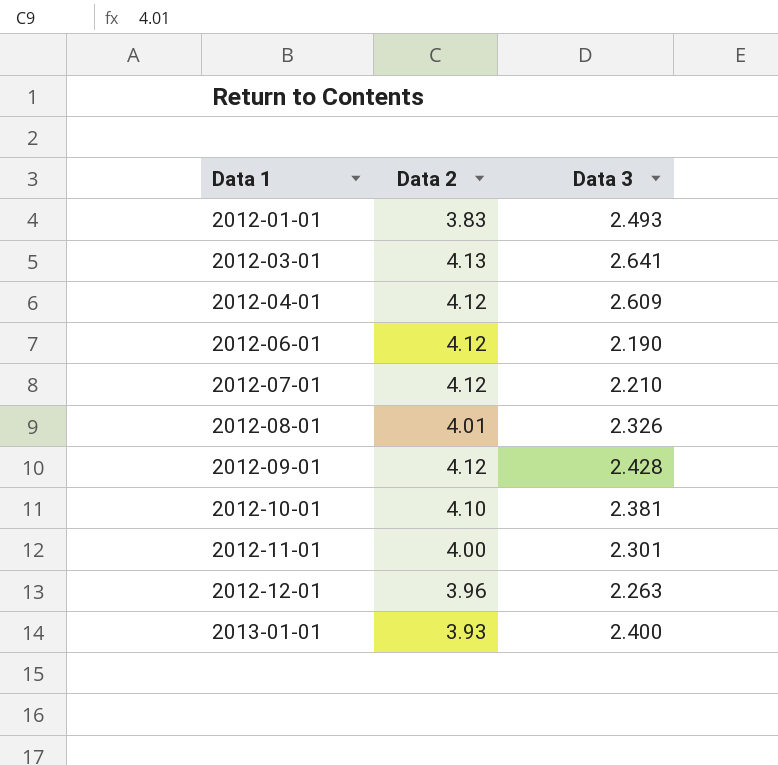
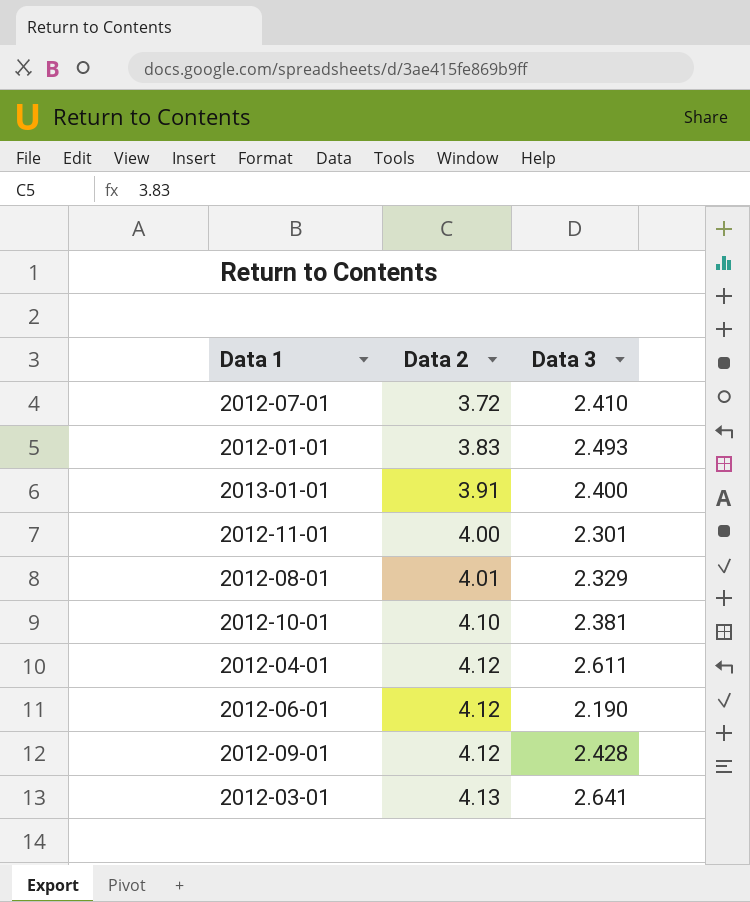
row order: Data 1 ascending -> Data 2 ascending
row 2012-12-01: 3.96 | 2.263 -> none
2012-07-01 | Data 2: 4.12 -> 3.72
2012-07-01 | Data 3: 2.210 -> 2.410
2013-01-01 | Data 2: 3.93 -> 3.91
2012-08-01 | Data 3: 2.326 -> 2.329
2012-04-01 | Data 3: 2.609 -> 2.611

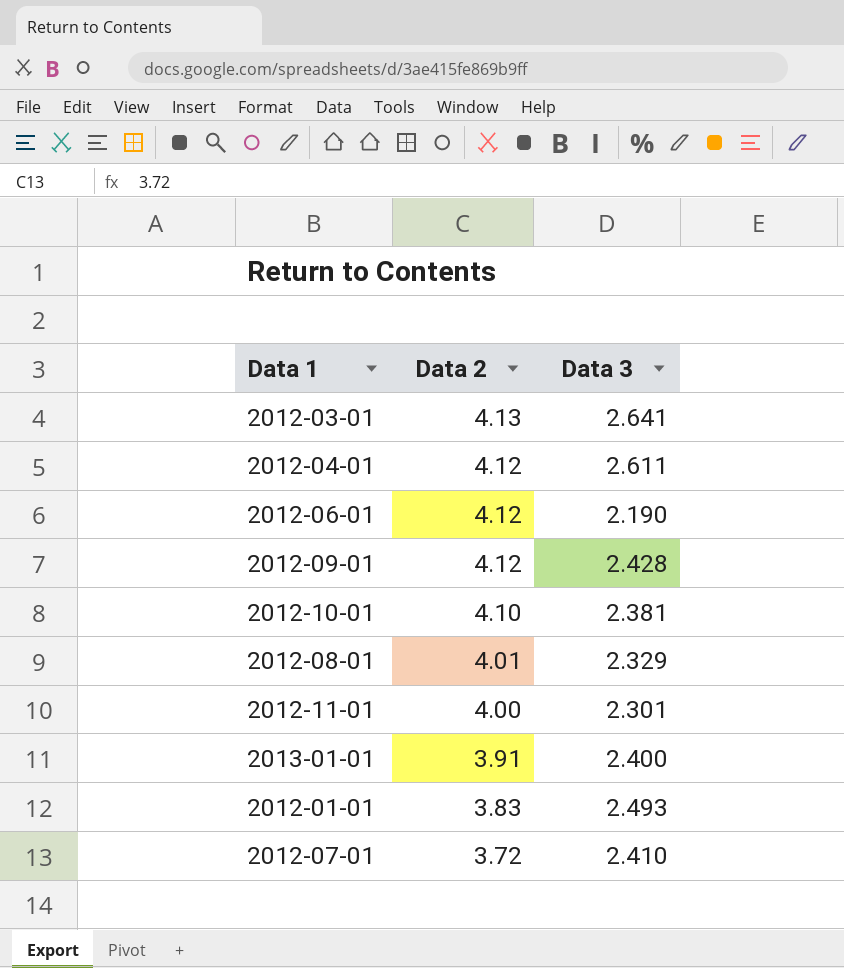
row order: Data 2 ascending -> Data 2 descending

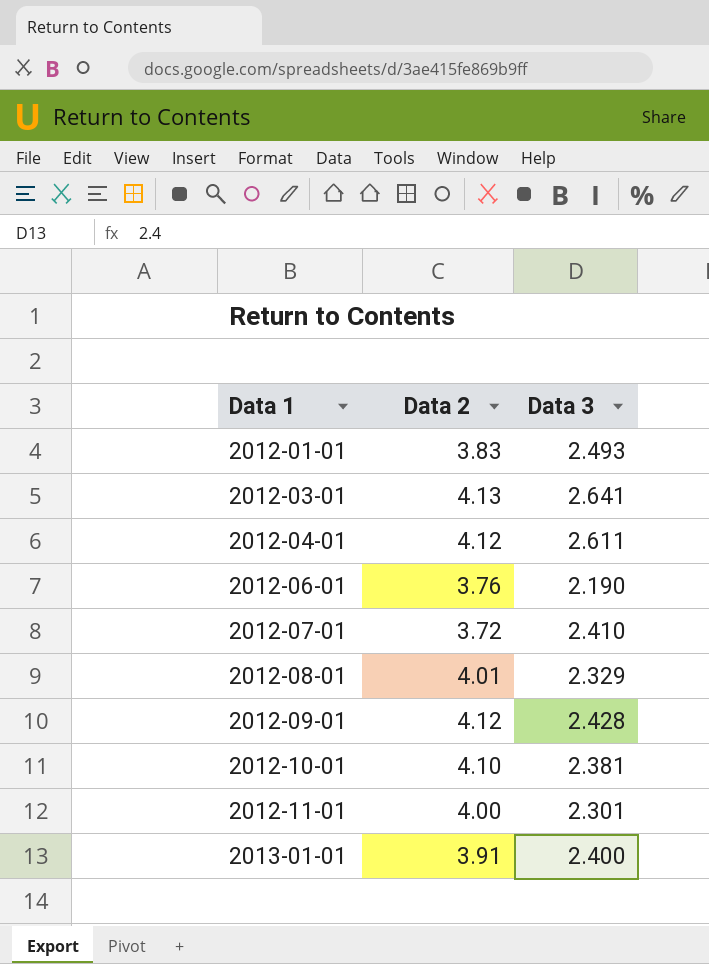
row order: Data 2 descending -> Data 1 ascending
2012-06-01 | Data 2: 4.12 -> 3.76

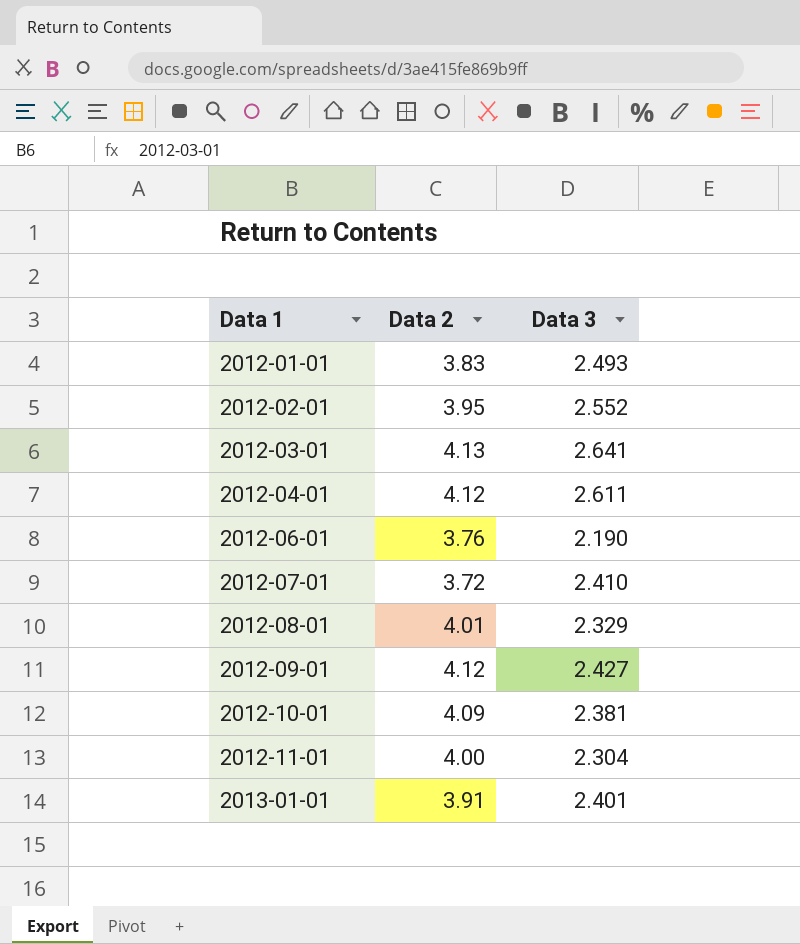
row 2012-02-01: none -> 3.95 | 2.552
2012-09-01 | Data 3: 2.428 -> 2.427
2012-10-01 | Data 2: 4.10 -> 4.09
2012-11-01 | Data 3: 2.301 -> 2.304
2013-01-01 | Data 3: 2.400 -> 2.401

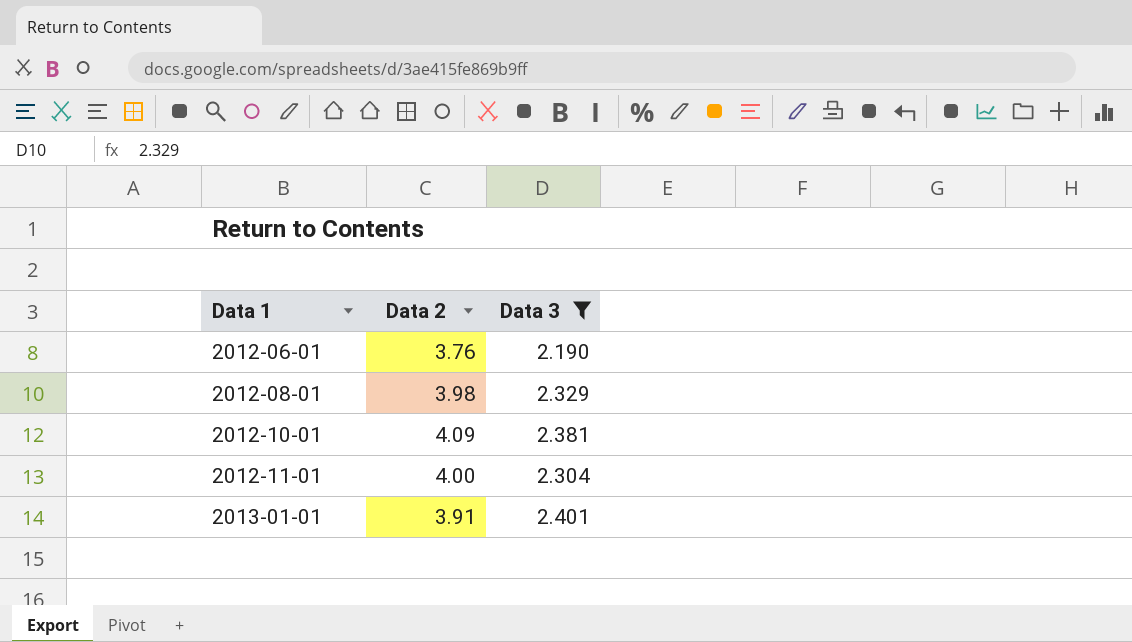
filter: none -> Data 3 <= 2.401
2012-08-01 | Data 2: 4.01 -> 3.98

